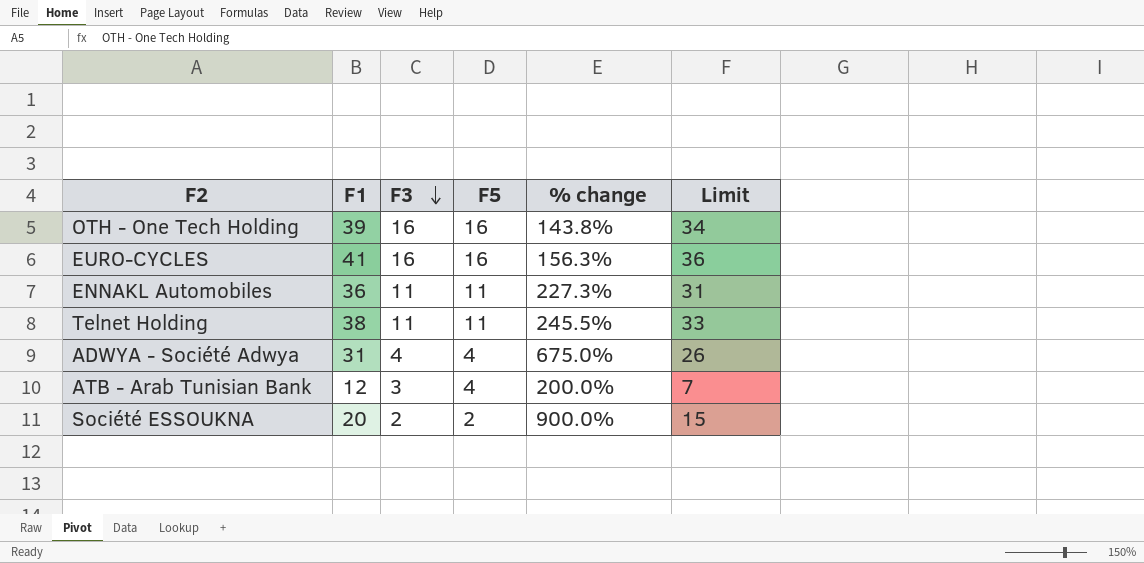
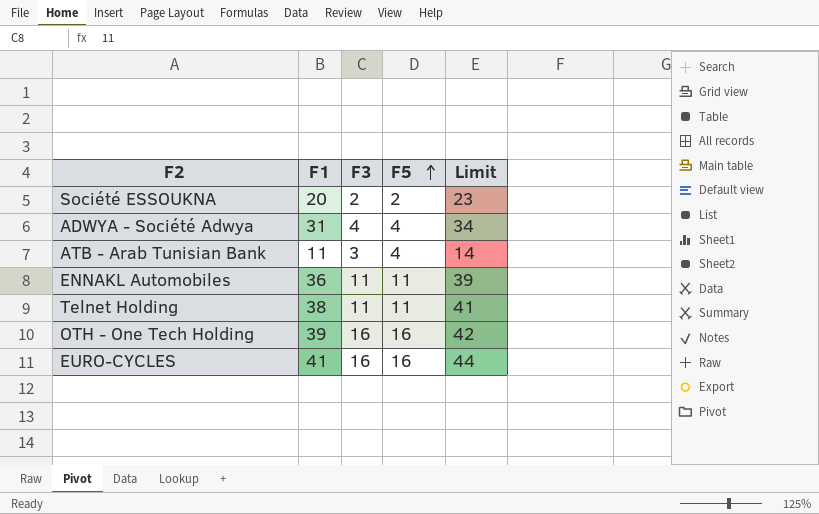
row order: F3 descending -> F5 ascending
column % change | formula: ([F1] - [F5]) / [F5] -> none
column Limit | formula: [F1] - 5 -> [F1] + 3
ATB - Arab Tunisian Bank | F1: 12 -> 11

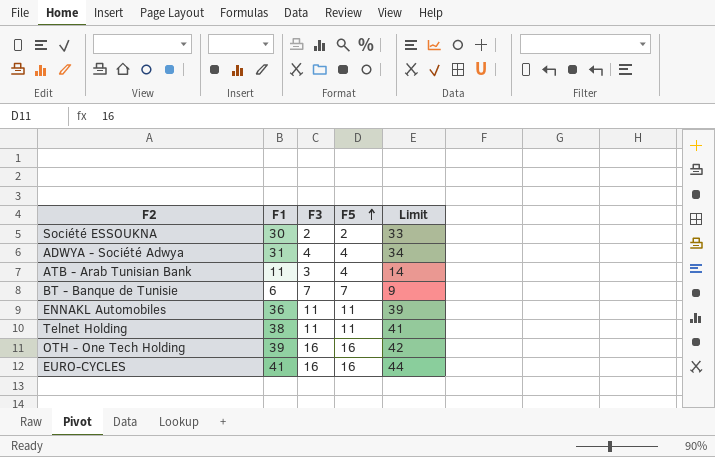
Société ESSOUKNA | F1: 20 -> 30
Société ESSOUKNA | Limit: 23 -> 33
row BT - Banque de Tunisie: none -> 6 | 7 | 7 | 9

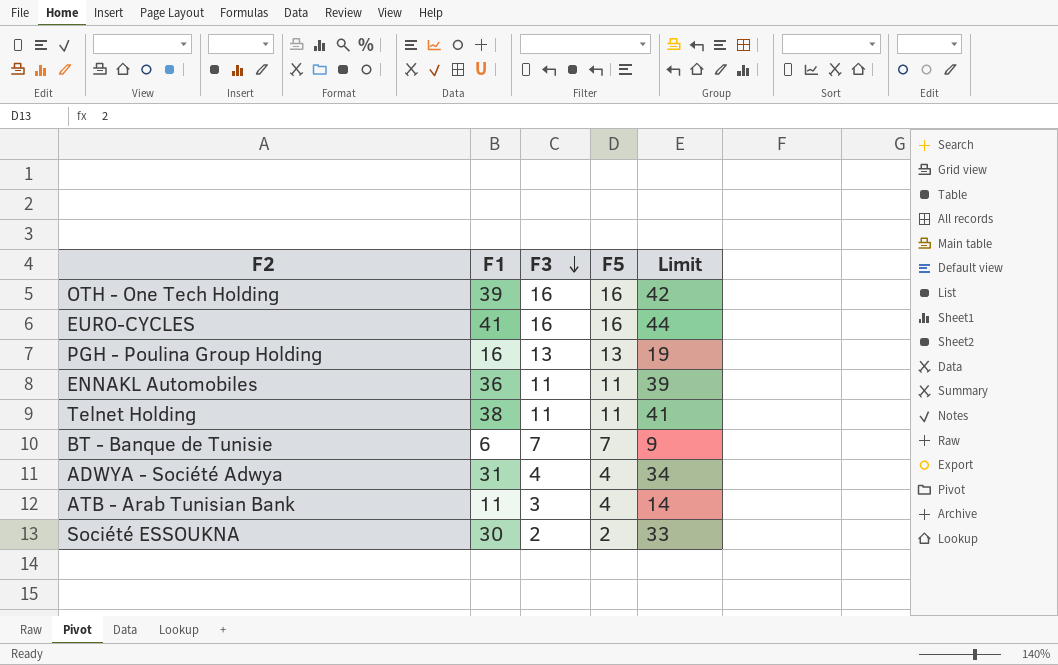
row order: F5 ascending -> F3 descending
row PGH - Poulina Group Holding: none -> 16 | 13 | 13 | 19

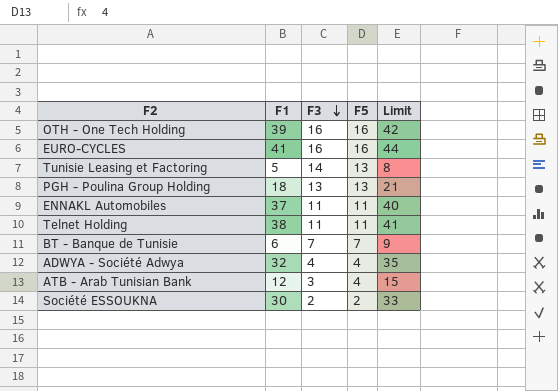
row Tunisie Leasing et Factoring: none -> 5 | 14 | 13 | 8
PGH - Poulina Group Holding | F1: 16 -> 18
PGH - Poulina Group Holding | Limit: 19 -> 21
ENNAKL Automobiles | F1: 36 -> 37
ENNAKL Automobiles | Limit: 39 -> 40
ADWYA - Société Adwya | F1: 31 -> 32
ADWYA - Société Adwya | Limit: 34 -> 35
ATB - Arab Tunisian Bank | F1: 11 -> 12
ATB - Arab Tunisian Bank | Limit: 14 -> 15

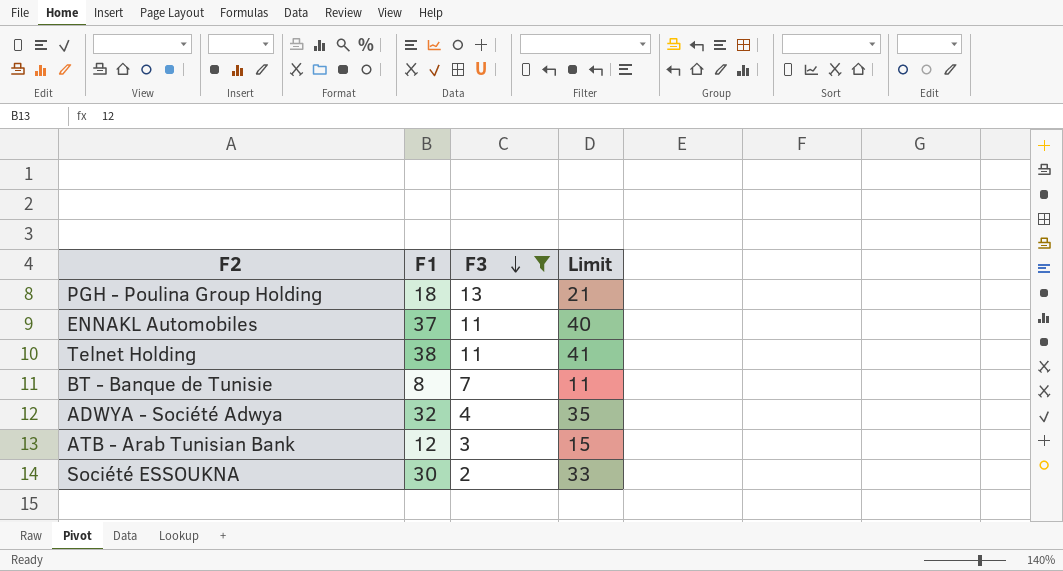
filter: none -> F3 <= 13
column F5 | position: 4 -> none
BT - Banque de Tunisie | F1: 6 -> 8
BT - Banque de Tunisie | Limit: 9 -> 11

